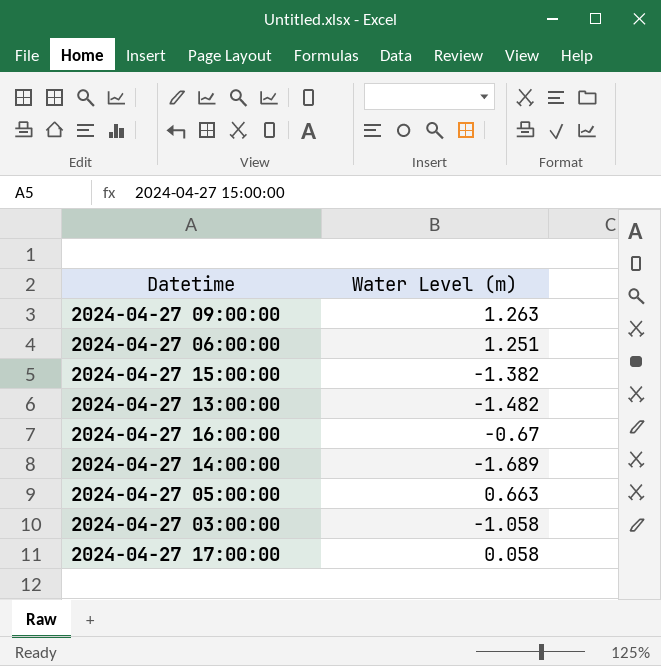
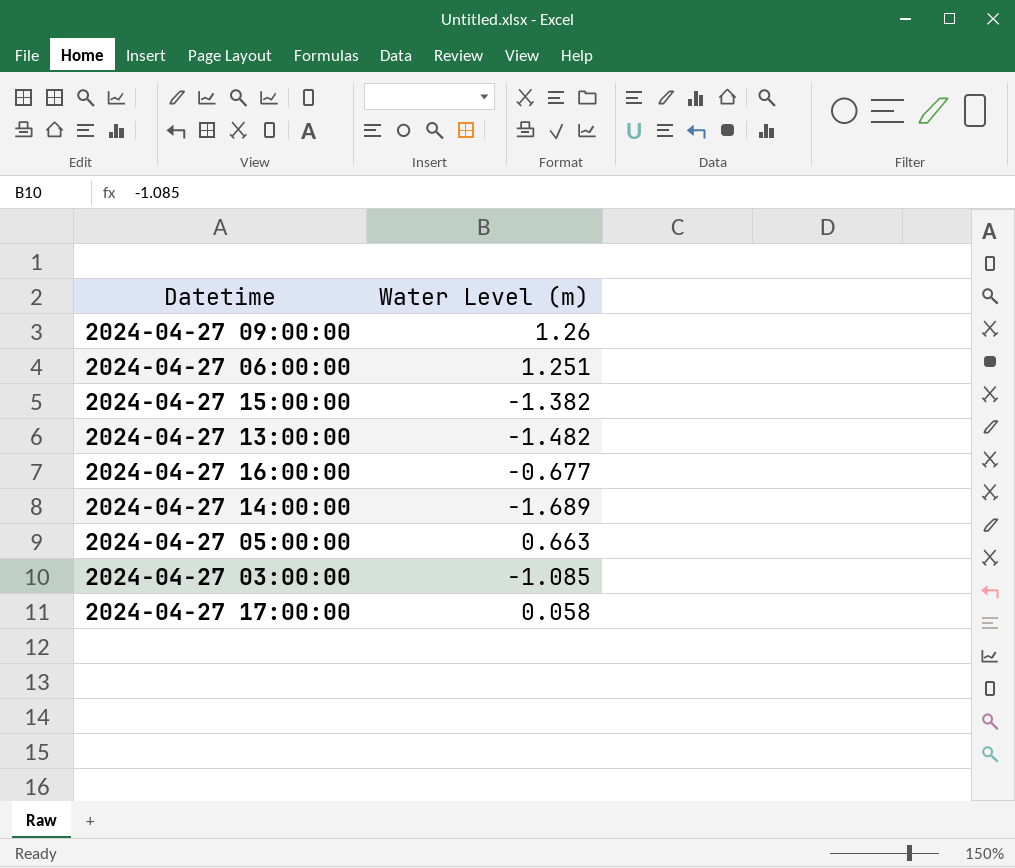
2024-04-27 09:00:00 | Water Level (m): 1.263 -> 1.26
2024-04-27 16:00:00 | Water Level (m): -0.67 -> -0.677
2024-04-27 03:00:00 | Water Level (m): -1.058 -> -1.085

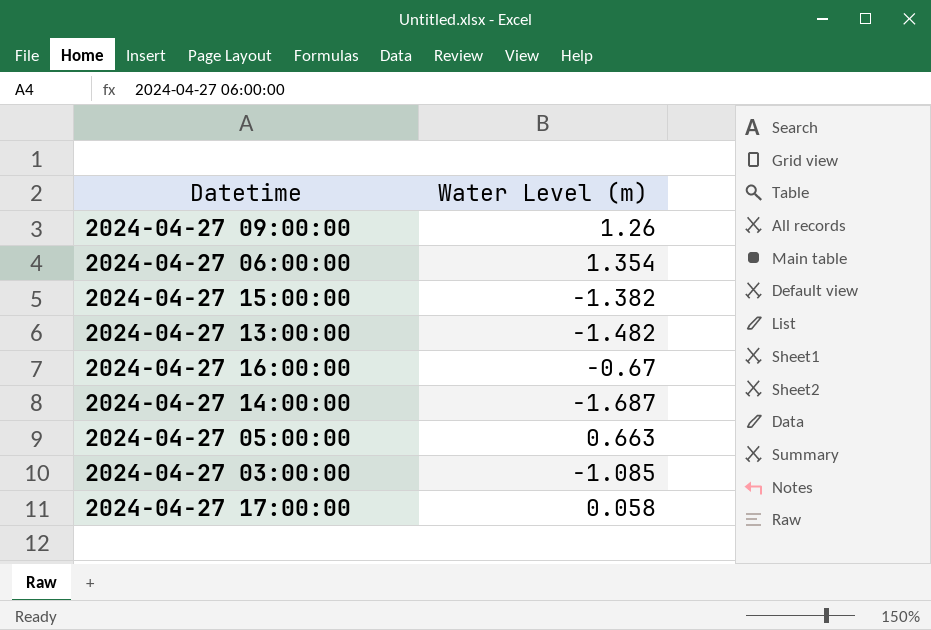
2024-04-27 06:00:00 | Water Level (m): 1.251 -> 1.354
2024-04-27 16:00:00 | Water Level (m): -0.677 -> -0.67
2024-04-27 14:00:00 | Water Level (m): -1.689 -> -1.687

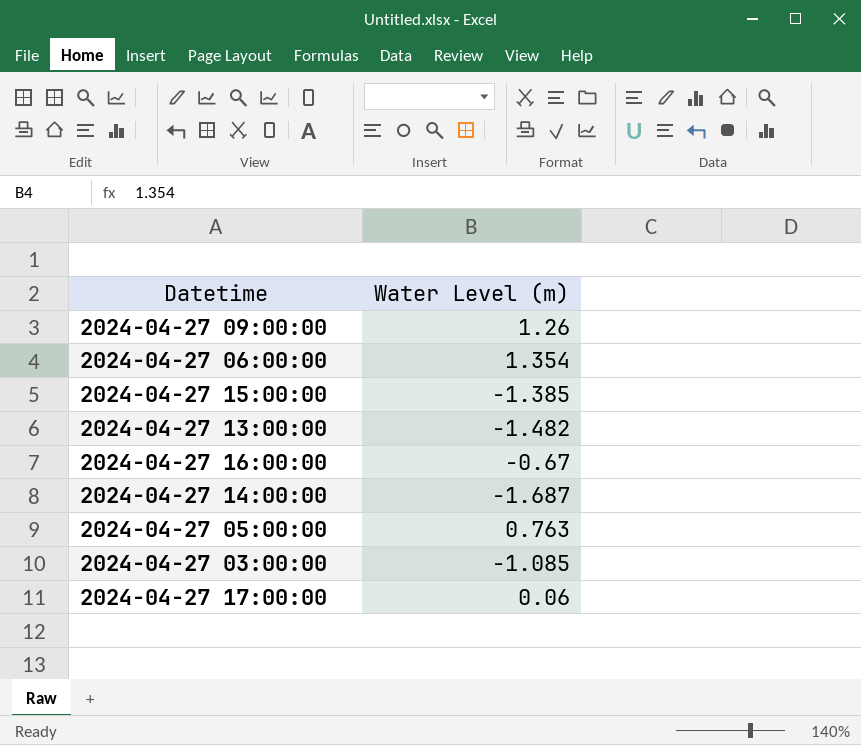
2024-04-27 15:00:00 | Water Level (m): -1.382 -> -1.385
2024-04-27 05:00:00 | Water Level (m): 0.663 -> 0.763
2024-04-27 17:00:00 | Water Level (m): 0.058 -> 0.06

